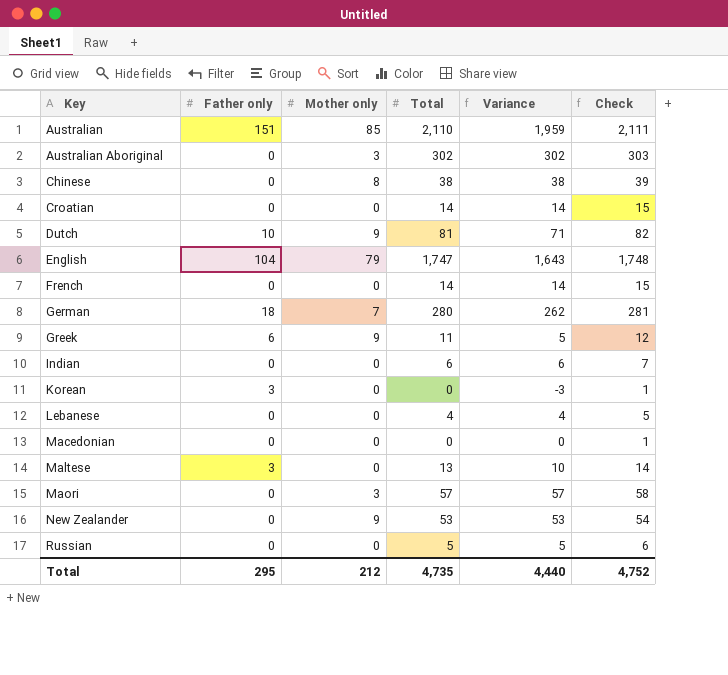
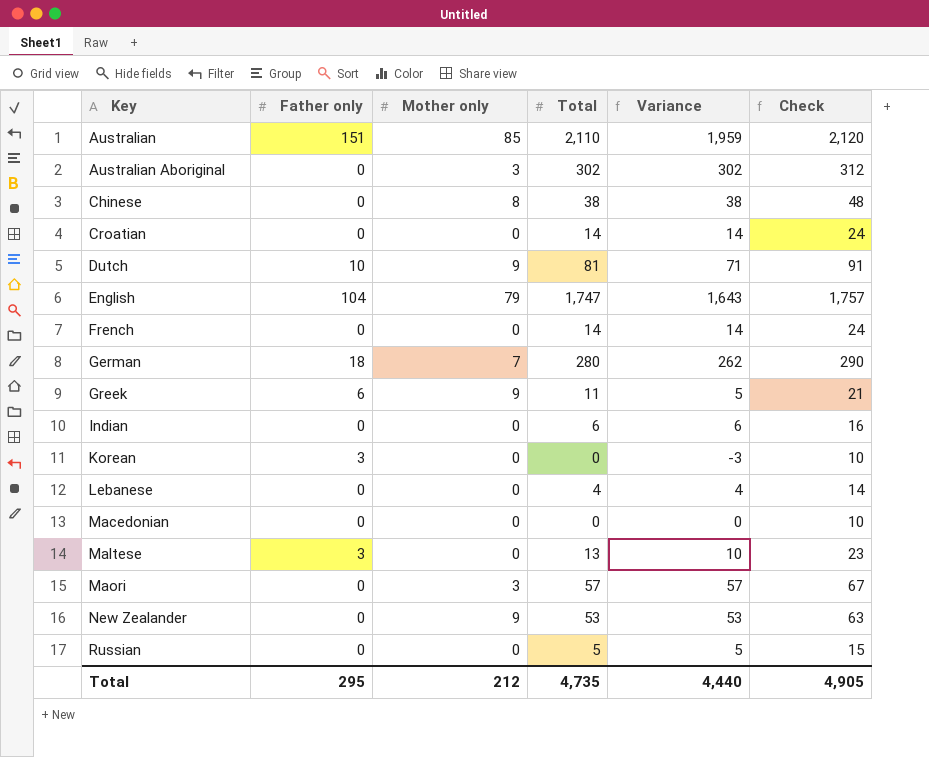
column Check | formula: [Total] + 1 -> [Total] + 10
Total | Check: 4,752 -> 4,905

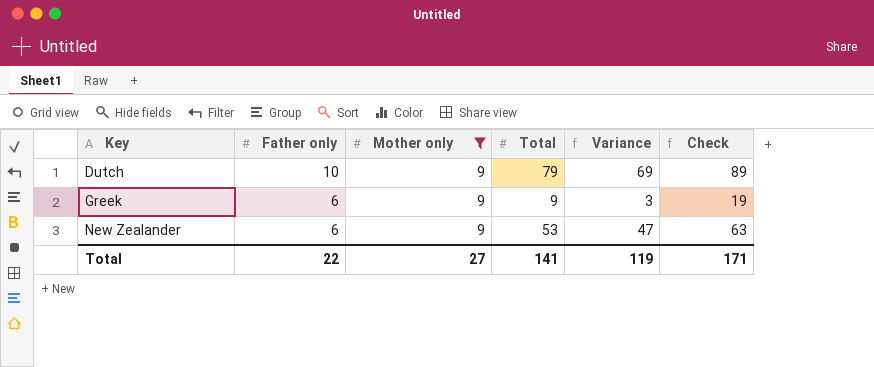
filter: none -> Mother only = 9
Dutch | Total: 81 -> 79
Dutch | Variance: 71 -> 69
Dutch | Check: 91 -> 89
Greek | Total: 11 -> 9
Greek | Variance: 5 -> 3
Greek | Check: 21 -> 19
New Zealander | Father only: 0 -> 6
New Zealander | Variance: 53 -> 47
Total | Father only: 295 -> 22
Total | Mother only: 212 -> 27
Total | Total: 4,735 -> 141
Total | Variance: 4,440 -> 119
Total | Check: 4,905 -> 171

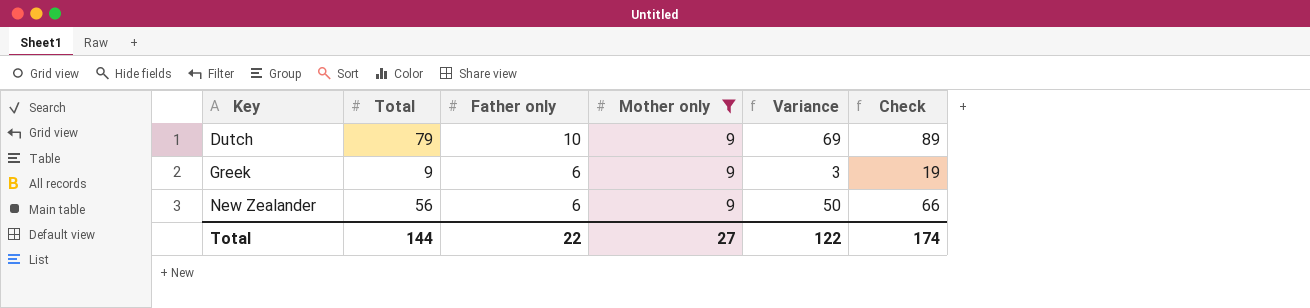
column Total | position: 4 -> 2
New Zealander | Total: 53 -> 56
New Zealander | Variance: 47 -> 50
New Zealander | Check: 63 -> 66
Total | Total: 141 -> 144
Total | Variance: 119 -> 122
Total | Check: 171 -> 174

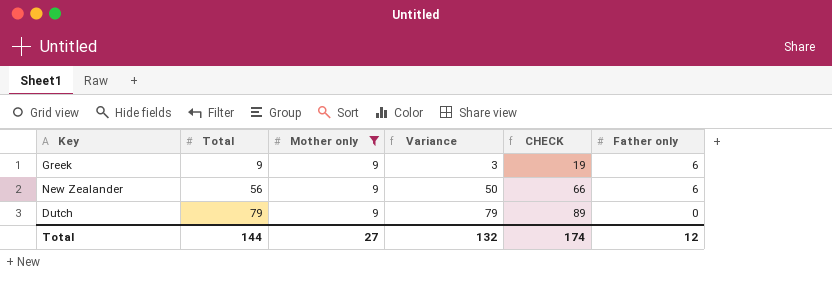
row order: Key ascending -> Total ascending
column name: Check -> CHECK
column Father only | position: 3 -> 6
Dutch | Variance: 69 -> 79
Dutch | Father only: 10 -> 0
Total | Variance: 122 -> 132
Total | Father only: 22 -> 12

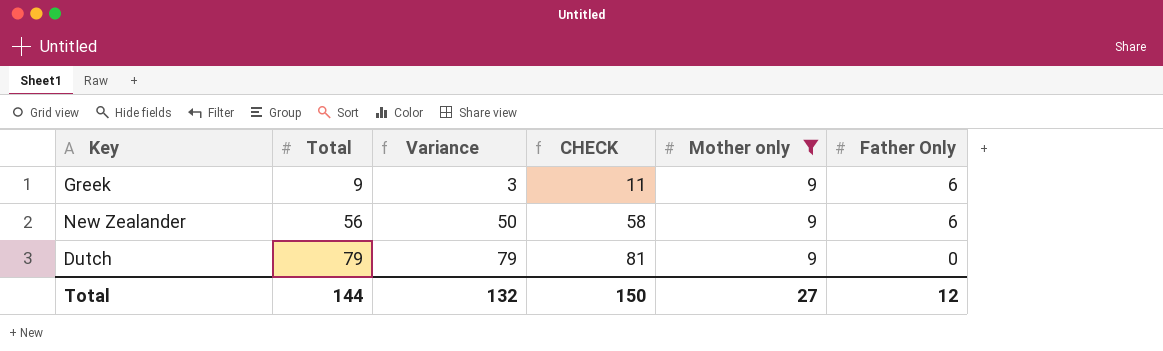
column CHECK | formula: [Total] + 10 -> [Total] + 2
column Mother only | position: 3 -> 5
column name: Father only -> Father Only
Total | CHECK: 174 -> 150

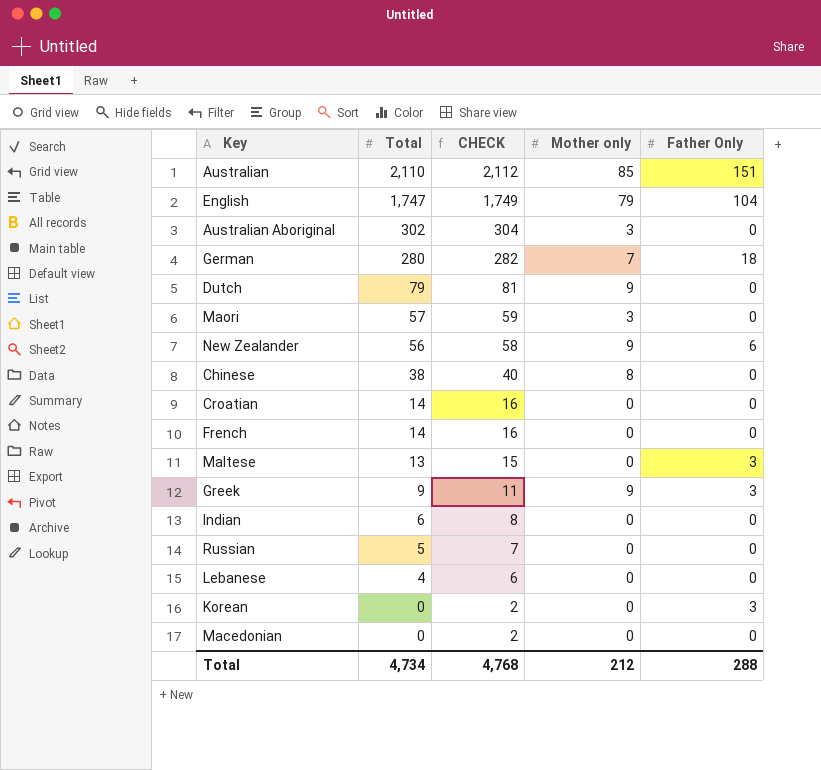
filter: Mother only = 9 -> none
row order: Total ascending -> Total descending
column Variance | formula: [Total] - [Father Only] -> none
Greek | Father Only: 6 -> 3
Total | Total: 144 -> 4,734
Total | CHECK: 150 -> 4,768
Total | Mother only: 27 -> 212
Total | Father Only: 12 -> 288

